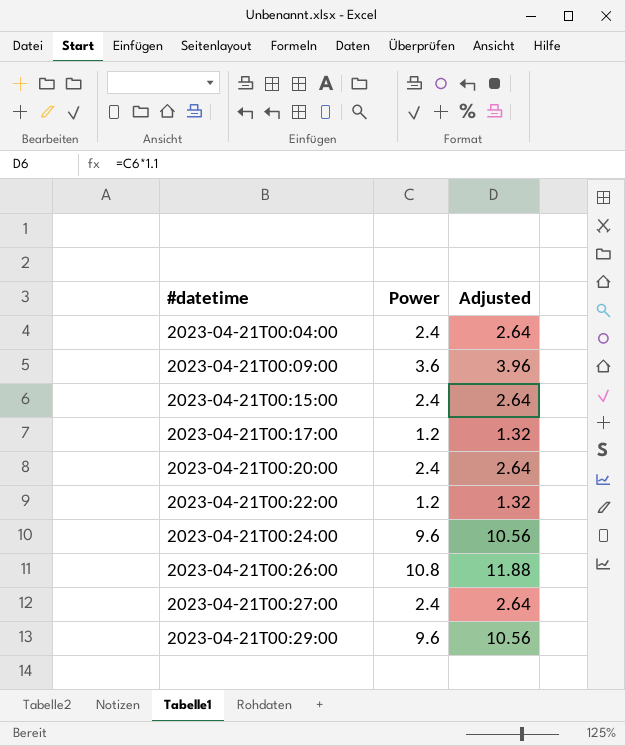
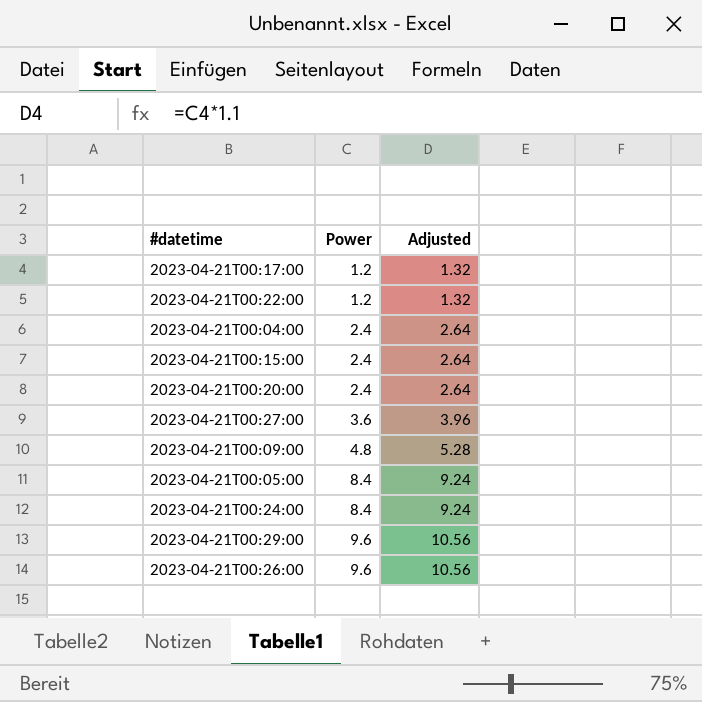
row order: #datetime ascending -> Power ascending
2023-04-21T00:27:00 | Power: 2.4 -> 3.6
2023-04-21T00:27:00 | Adjusted: 2.64 -> 3.96
2023-04-21T00:09:00 | Power: 3.6 -> 4.8
2023-04-21T00:09:00 | Adjusted: 3.96 -> 5.28
row 2023-04-21T00:05:00: none -> 8.4 | 9.24
2023-04-21T00:24:00 | Power: 9.6 -> 8.4
2023-04-21T00:24:00 | Adjusted: 10.56 -> 9.24
2023-04-21T00:26:00 | Power: 10.8 -> 9.6
2023-04-21T00:26:00 | Adjusted: 11.88 -> 10.56

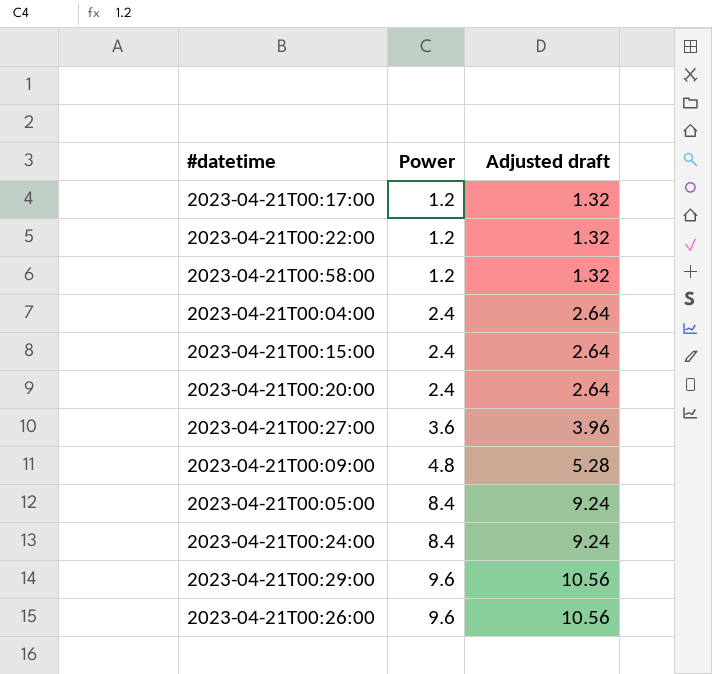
column name: Adjusted -> Adjusted draft
row 2023-04-21T00:58:00: none -> 1.2 | 1.32

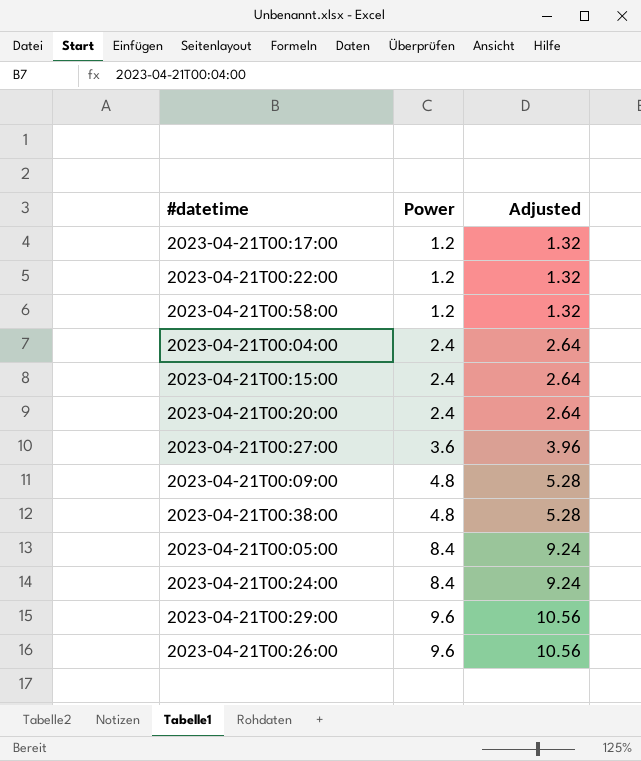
column name: Adjusted draft -> Adjusted
row 2023-04-21T00:38:00: none -> 4.8 | 5.28

